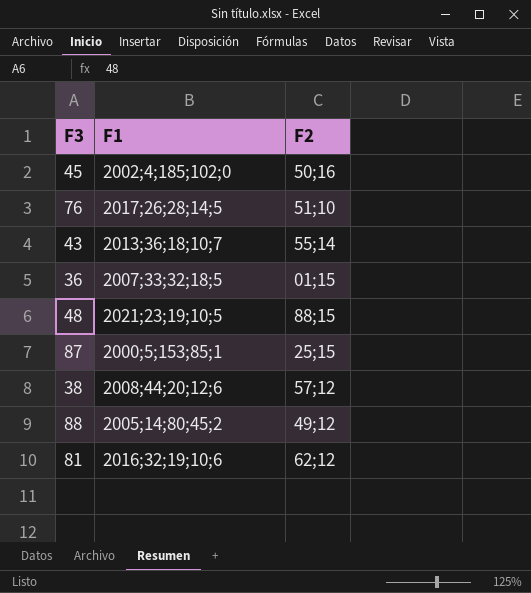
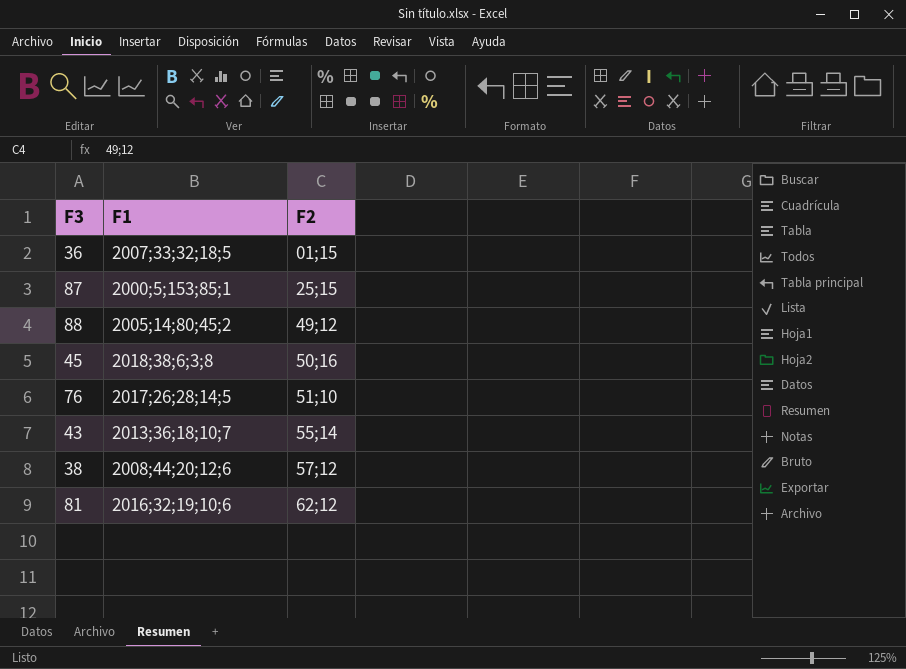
row order: none -> F2 ascending
row 48: 2021;23;19;10;5 | 88;15 -> none
45 | F1: 2002;4;185;102;0 -> 2018;38;6;3;8

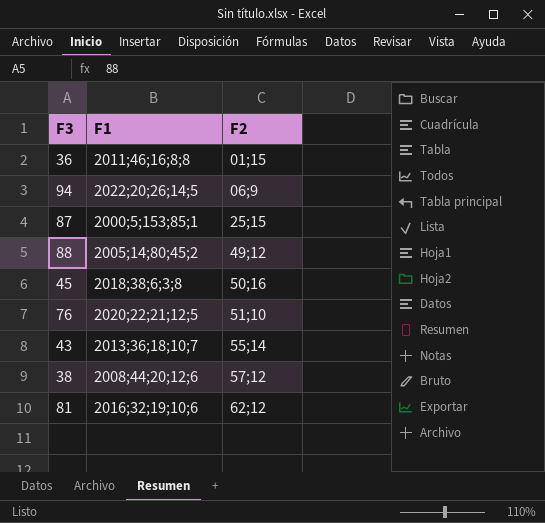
36 | F1: 2007;33;32;18;5 -> 2011;46;16;8;8
row 94: none -> 2022;20;26;14;5 | 06;9
76 | F1: 2017;26;28;14;5 -> 2020;22;21;12;5

